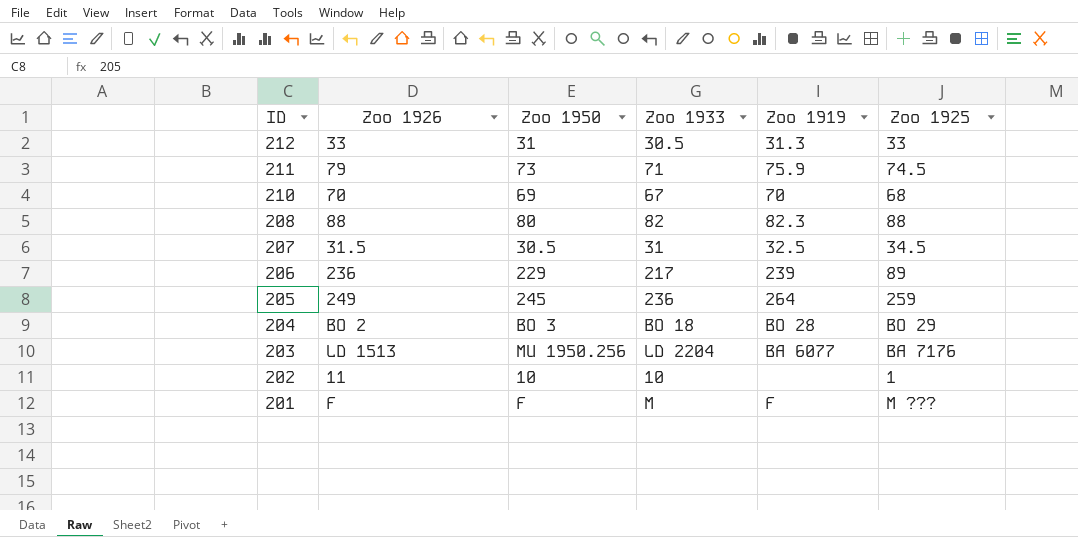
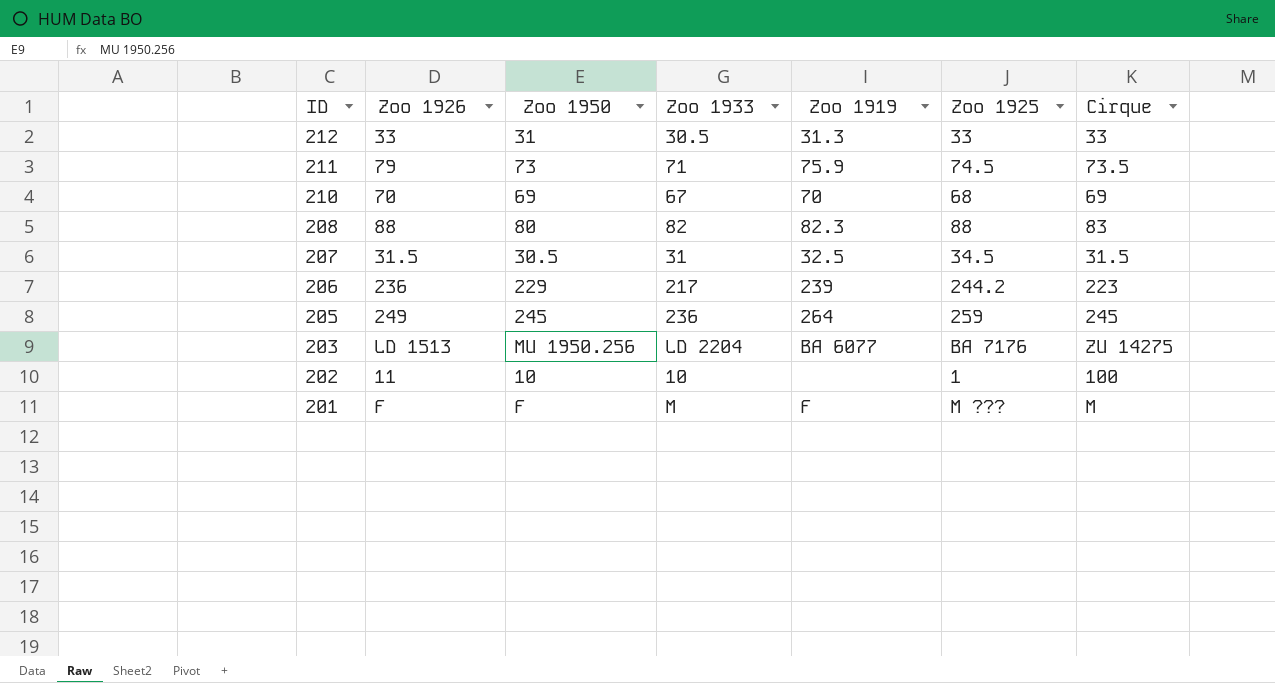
column Cirque | position: none -> 7
row 204: BO 2 | BO 3 | BO 18 | BO 28 | BO 29 -> none
206 | Zoo 1925: 89 -> 244.2

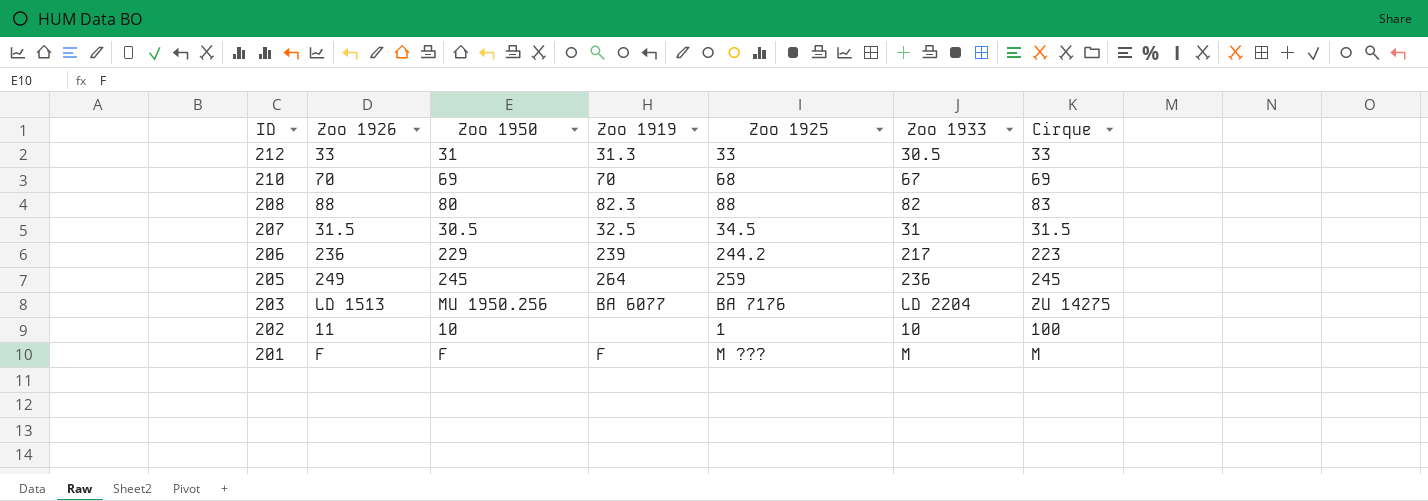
column Zoo 1933 | position: 4 -> 6
row 211: 79 | 73 | 71 | 75.9 | 74.5 | 73.5 -> none

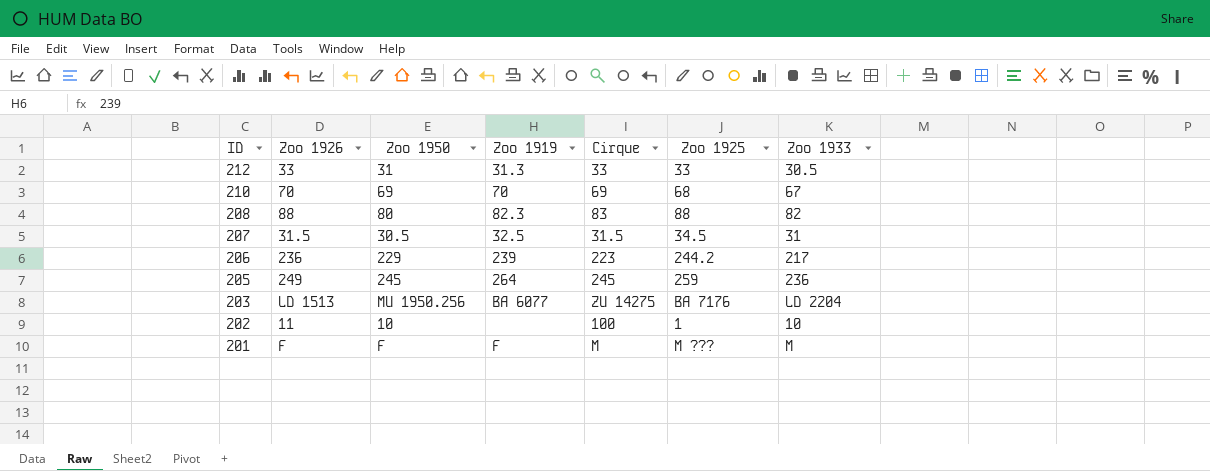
column Cirque | position: 7 -> 5

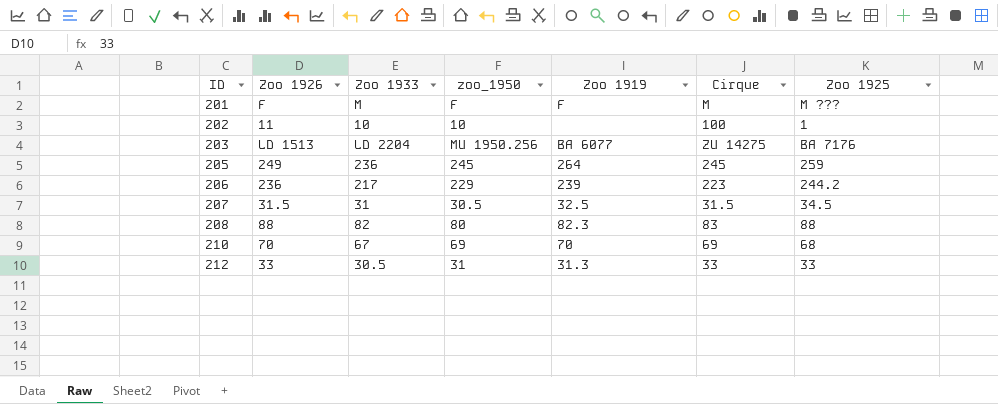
row order: ID descending -> ID ascending
column Zoo 1933 | position: 7 -> 3
column name: Zoo 1950 -> zoo_1950

